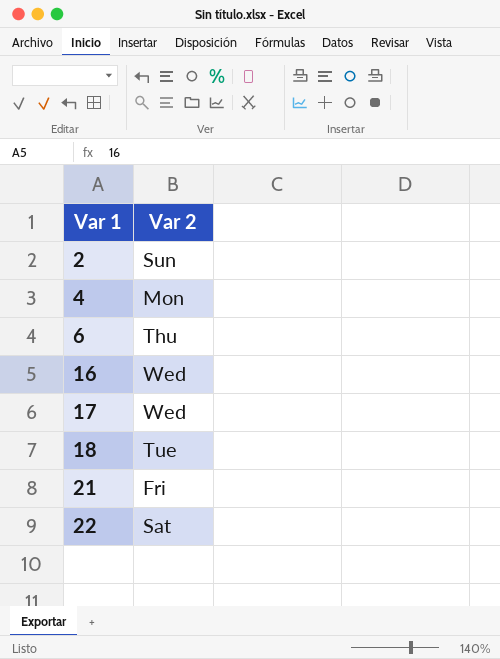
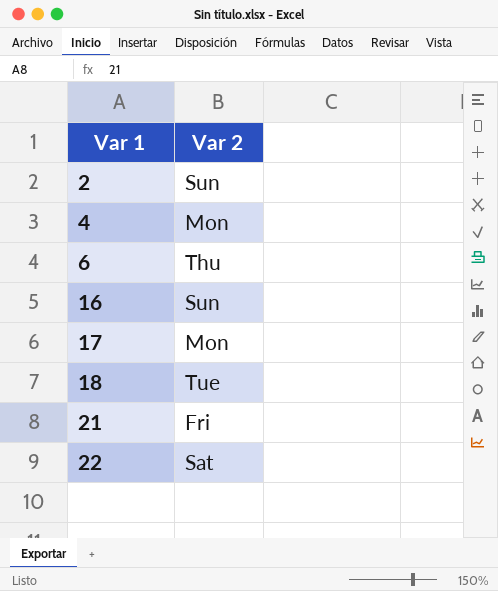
16 | Var 2: Wed -> Sun
17 | Var 2: Wed -> Mon

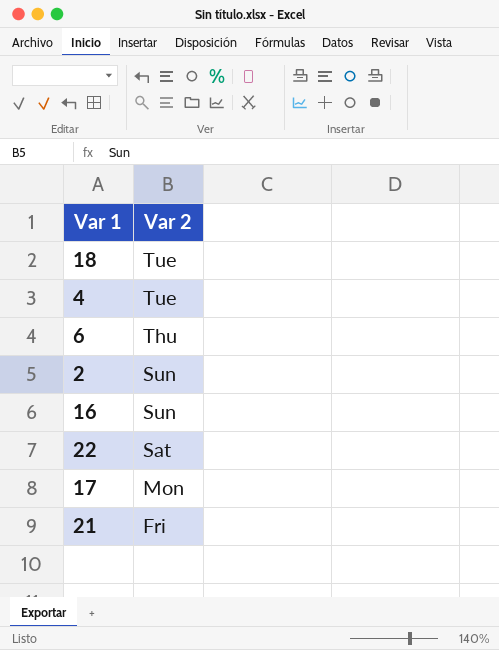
row order: Var 1 ascending -> Var 2 descending
4 | Var 2: Mon -> Tue

